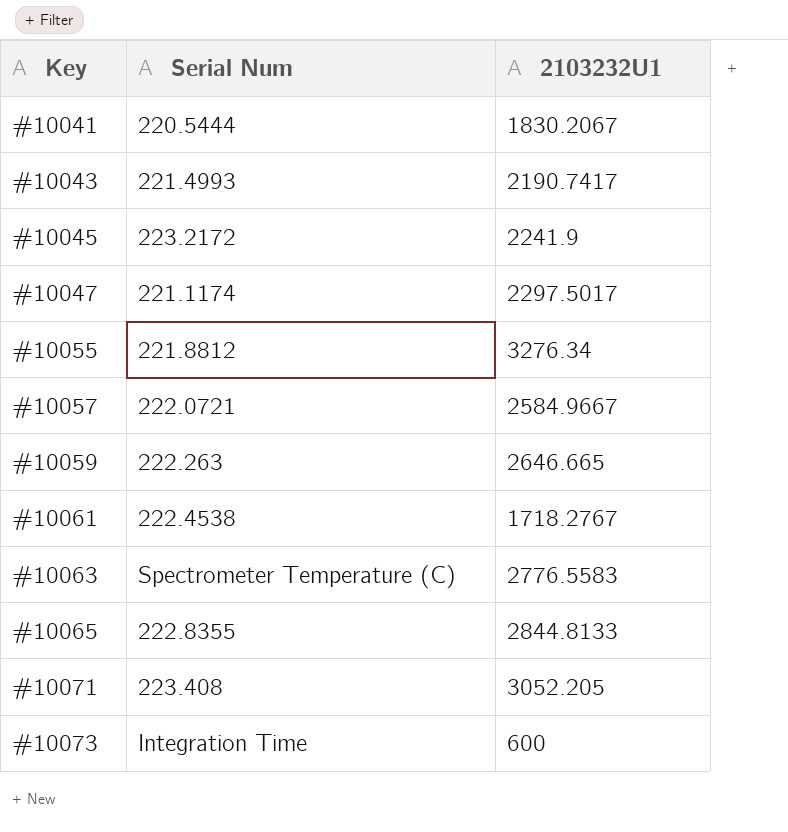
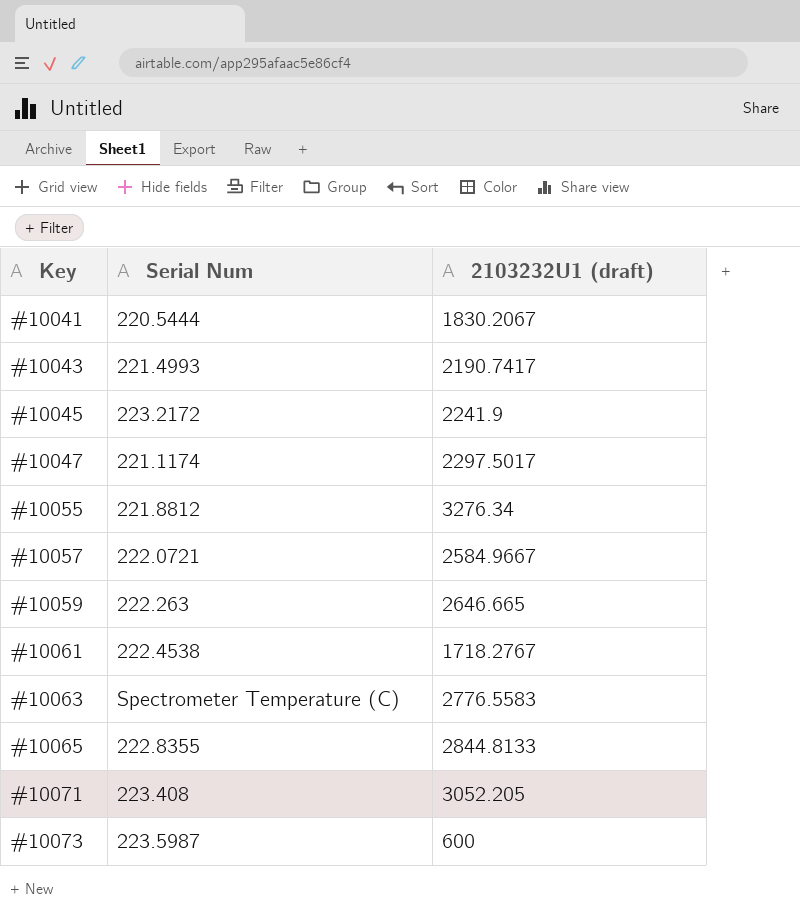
column name: 2103232U1 -> 2103232U1 (draft)
#10073 | Serial Num: Integration Time -> 223.5987

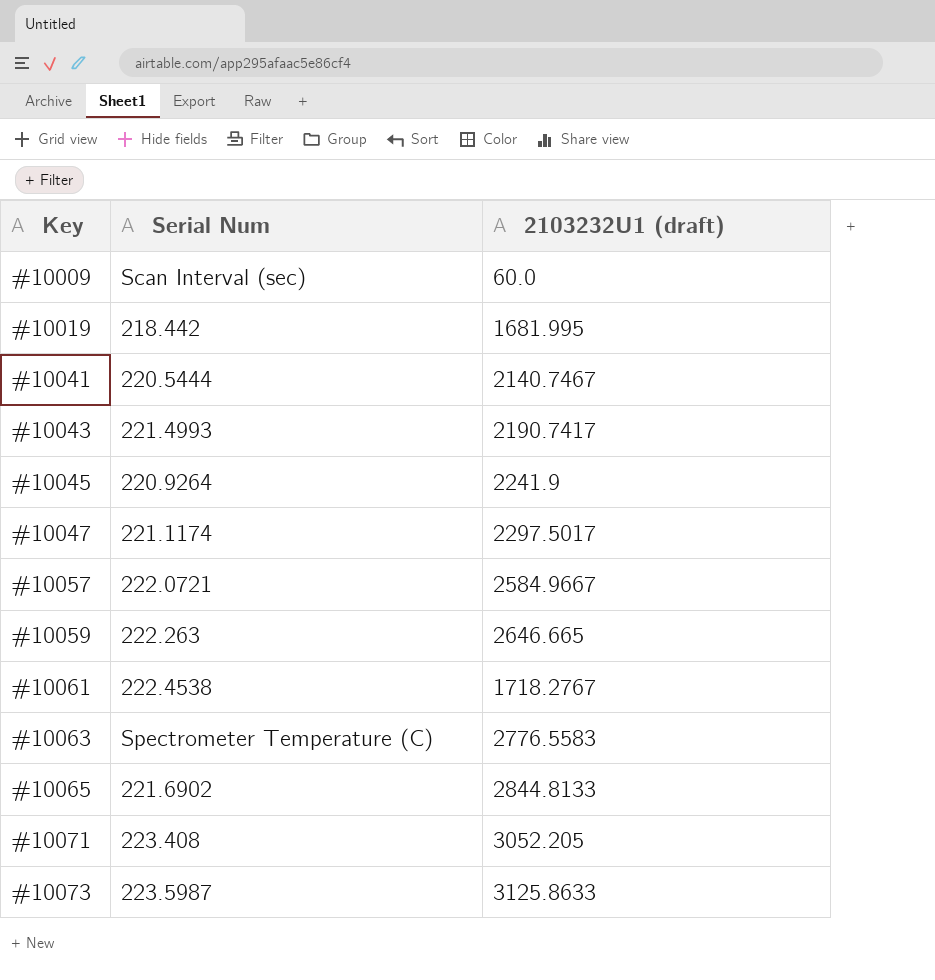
row #10055: 221.8812 | 3276.34 -> none
row #10009: none -> Scan Interval (sec) | 60.0
row #10019: none -> 218.442 | 1681.995
#10041 | 2103232U1 (draft): 1830.2067 -> 2140.7467
#10045 | Serial Num: 223.2172 -> 220.9264
#10065 | Serial Num: 222.8355 -> 221.6902
#10073 | 2103232U1 (draft): 600 -> 3125.8633

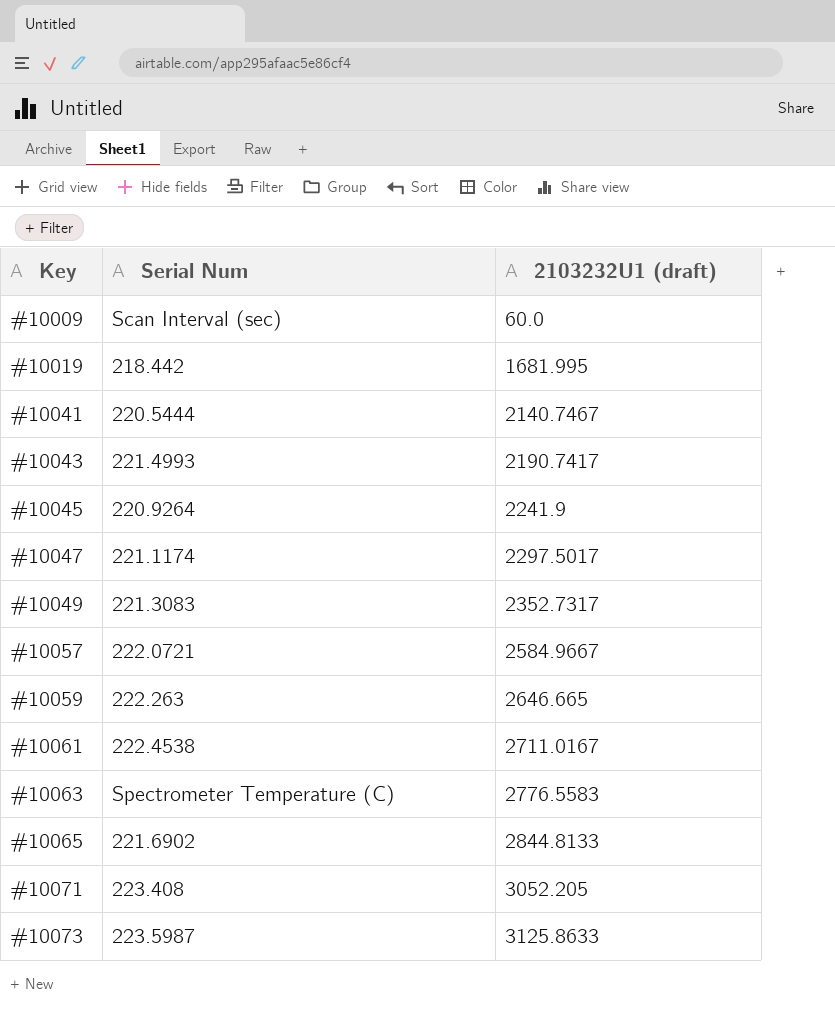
row #10049: none -> 221.3083 | 2352.7317
#10061 | 2103232U1 (draft): 1718.2767 -> 2711.0167

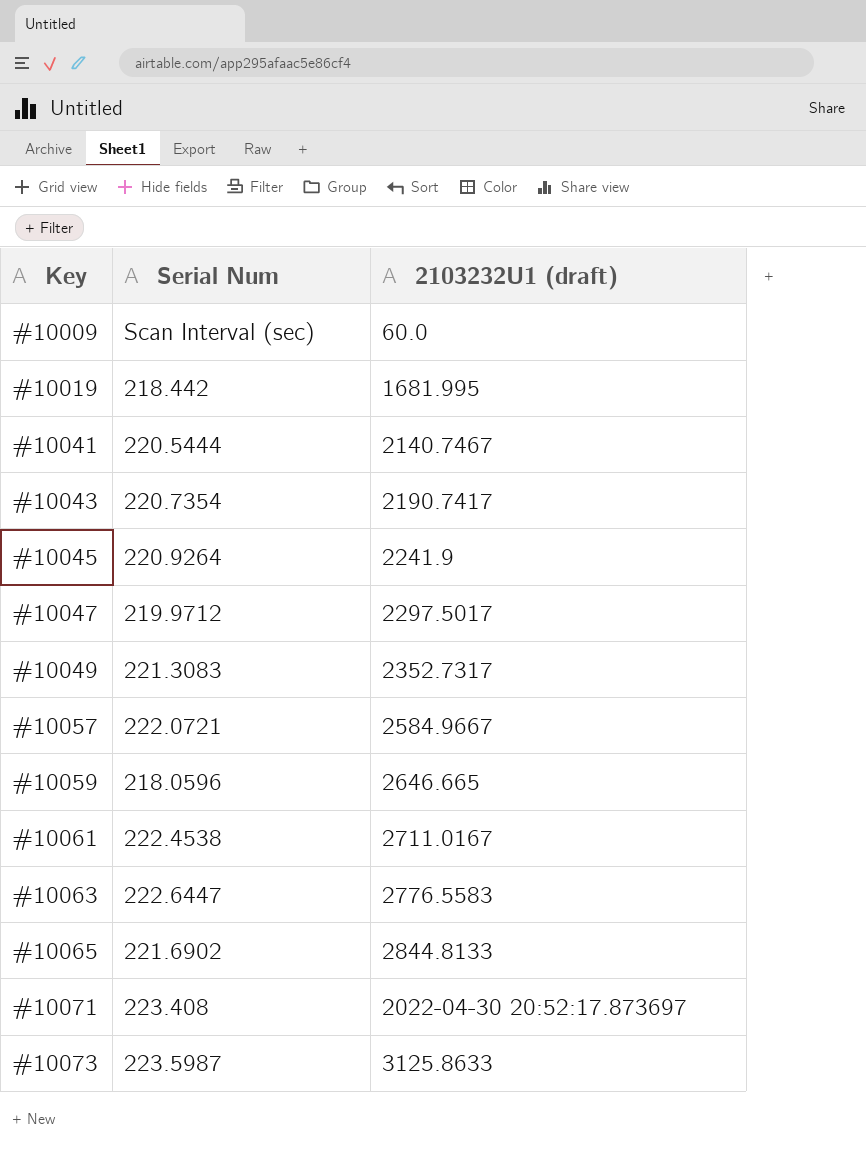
#10043 | Serial Num: 221.4993 -> 220.7354
#10047 | Serial Num: 221.1174 -> 219.9712
#10059 | Serial Num: 222.263 -> 218.0596
#10063 | Serial Num: Spectrometer Temperature (C) -> 222.6447
#10071 | 2103232U1 (draft): 3052.205 -> 2022-04-30 20:52:17.873697

